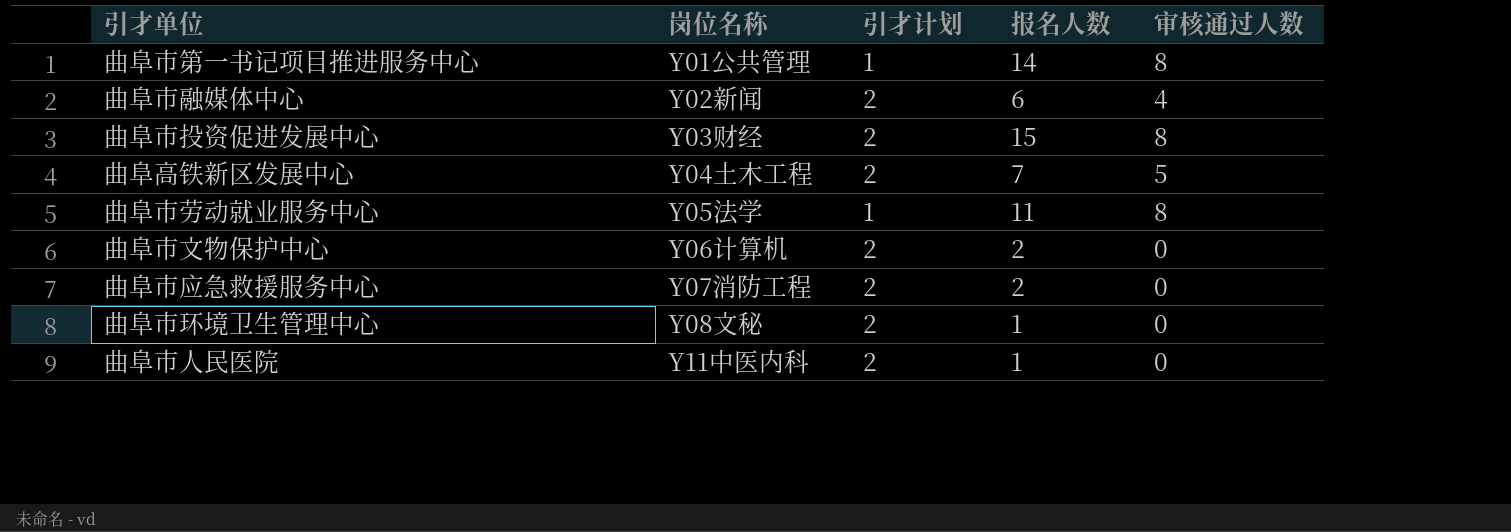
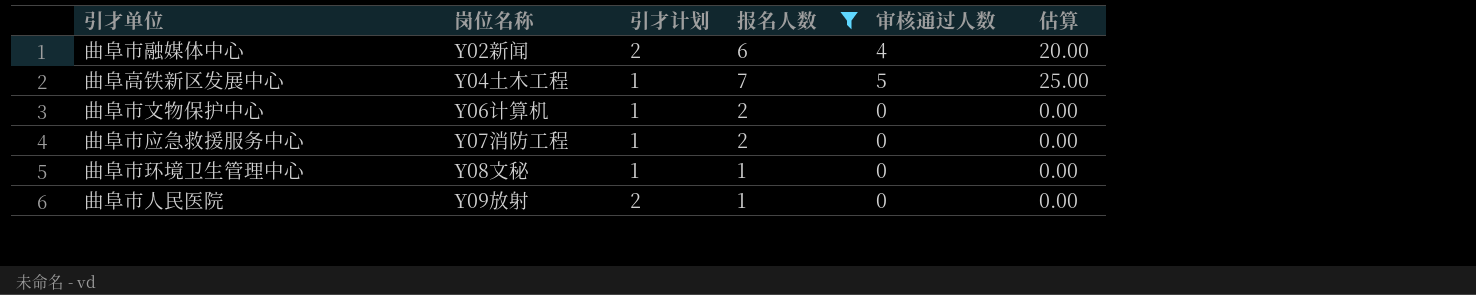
filter: none -> 报名人数 <= 7
column 估算 | formula: none -> [审核通过人数] * 5
曲阜高铁新区发展中心 | 引才计划: 2 -> 1
曲阜市文物保护中心 | 引才计划: 2 -> 1
曲阜市应急救援服务中心 | 引才计划: 2 -> 1
曲阜市环境卫生管理中心 | 引才计划: 2 -> 1
曲阜市人民医院 | 岗位名称: Y11中医内科 -> Y09放射

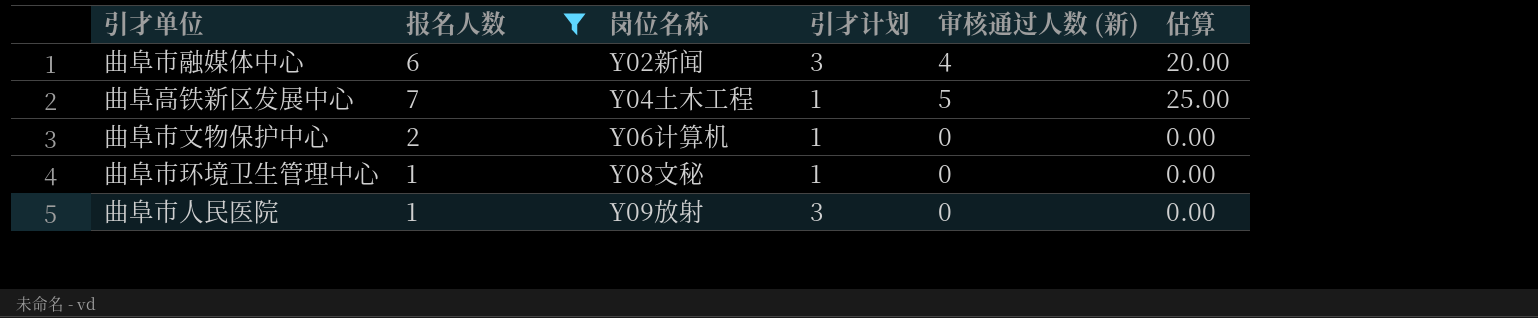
column 报名人数 | position: 4 -> 2
column name: 审核通过人数 -> 审核通过人数 (新)
row 曲阜市应急救援服务中心: Y07消防工程 | 1 | 2 | 0 | 0.00 -> none
曲阜市融媒体中心 | 引才计划: 2 -> 3
曲阜市人民医院 | 引才计划: 2 -> 3

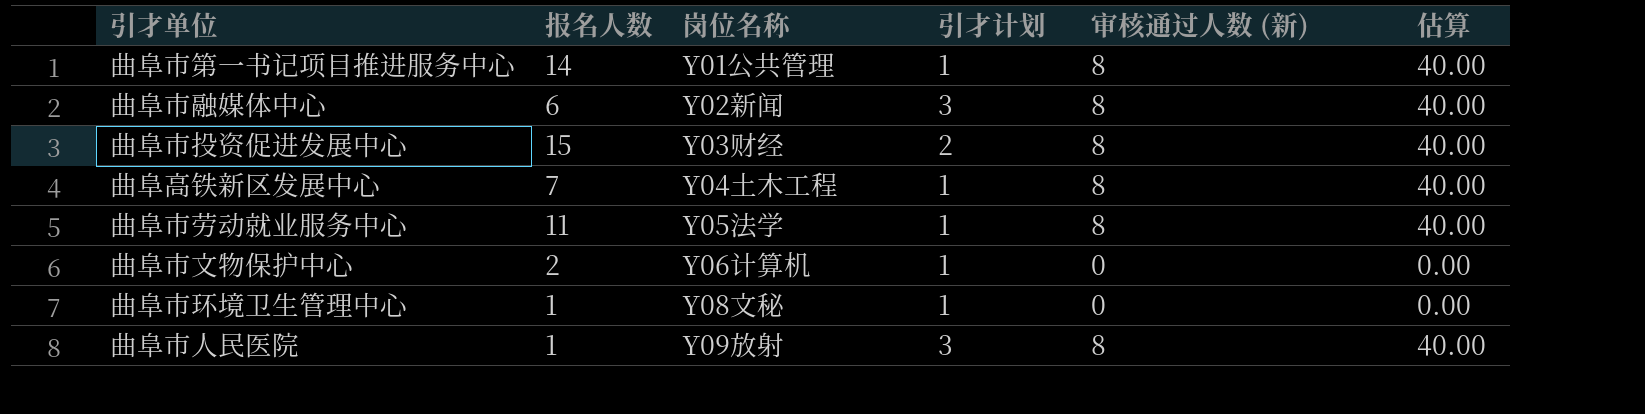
filter: 报名人数 <= 7 -> none
曲阜市融媒体中心 | 审核通过人数 (新): 4 -> 8
曲阜市融媒体中心 | 估算: 20.00 -> 40.00
曲阜高铁新区发展中心 | 审核通过人数 (新): 5 -> 8
曲阜高铁新区发展中心 | 估算: 25.00 -> 40.00
曲阜市人民医院 | 审核通过人数 (新): 0 -> 8
曲阜市人民医院 | 估算: 0.00 -> 40.00

